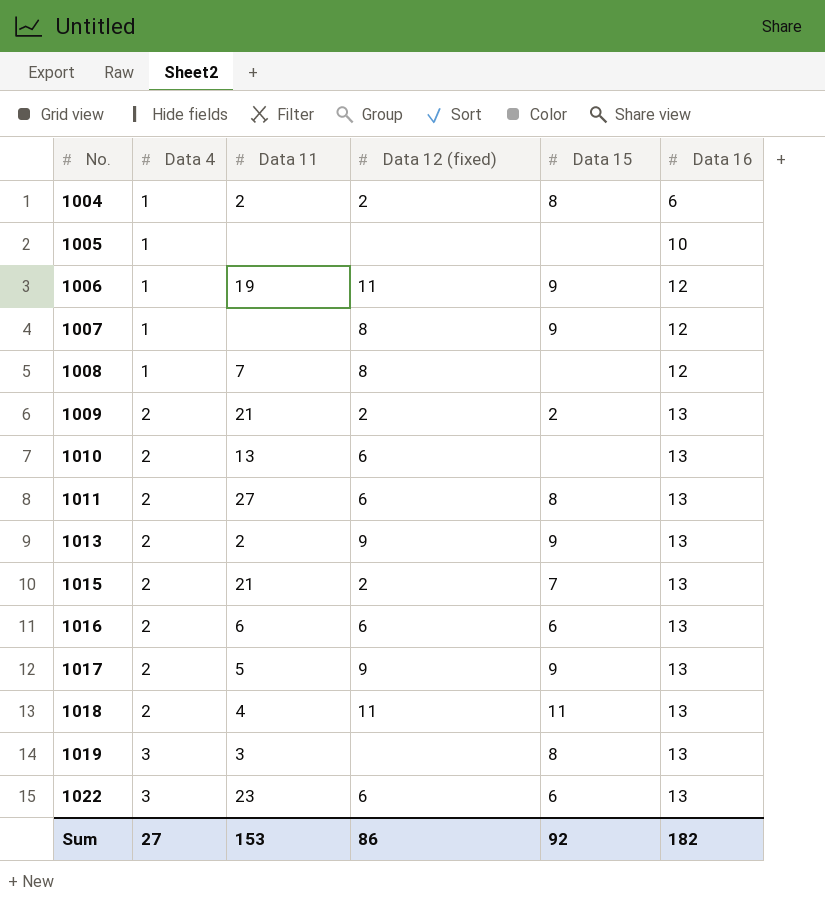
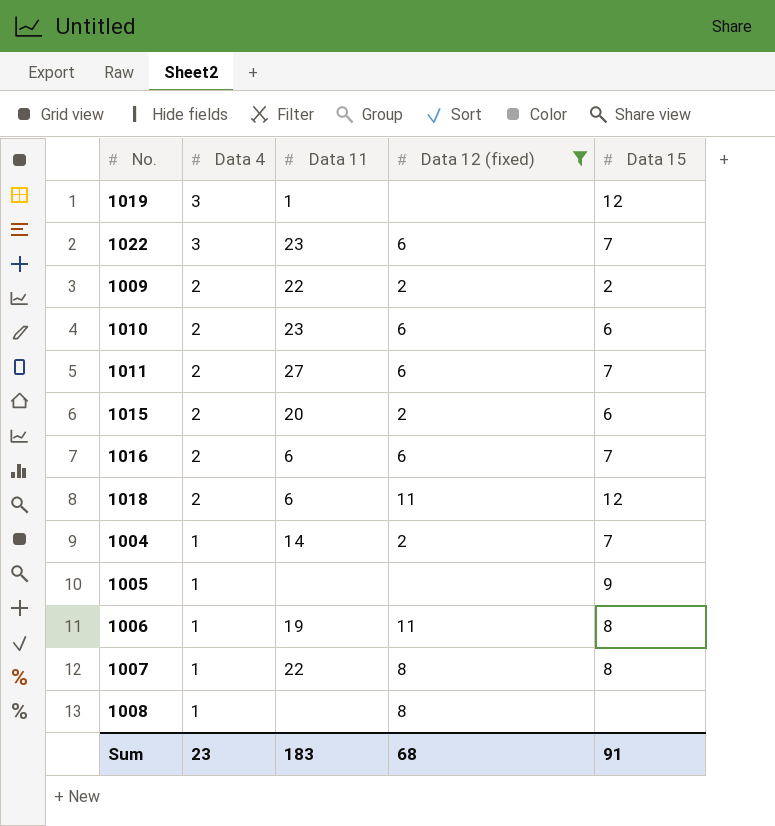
filter: none -> Data 12 (fixed) != 9
row order: No. ascending -> Data 4 descending
column Data 16 | position: 6 -> none
1019 | Data 11: 3 -> 1
1019 | Data 15: 8 -> 12
1022 | Data 15: 6 -> 7
1009 | Data 11: 21 -> 22
1010 | Data 11: 13 -> 23
1010 | Data 15: none -> 6
1011 | Data 15: 8 -> 7
1015 | Data 11: 21 -> 20
1015 | Data 15: 7 -> 6
1016 | Data 15: 6 -> 7
1018 | Data 11: 4 -> 6
1018 | Data 15: 11 -> 12
1004 | Data 11: 2 -> 14
1004 | Data 15: 8 -> 7
1005 | Data 15: none -> 9
1006 | Data 15: 9 -> 8
1007 | Data 11: none -> 22
1007 | Data 15: 9 -> 8
1008 | Data 11: 7 -> none
Sum | Data 4: 27 -> 23
Sum | Data 11: 153 -> 183
Sum | Data 12 (fixed): 86 -> 68
Sum | Data 15: 92 -> 91

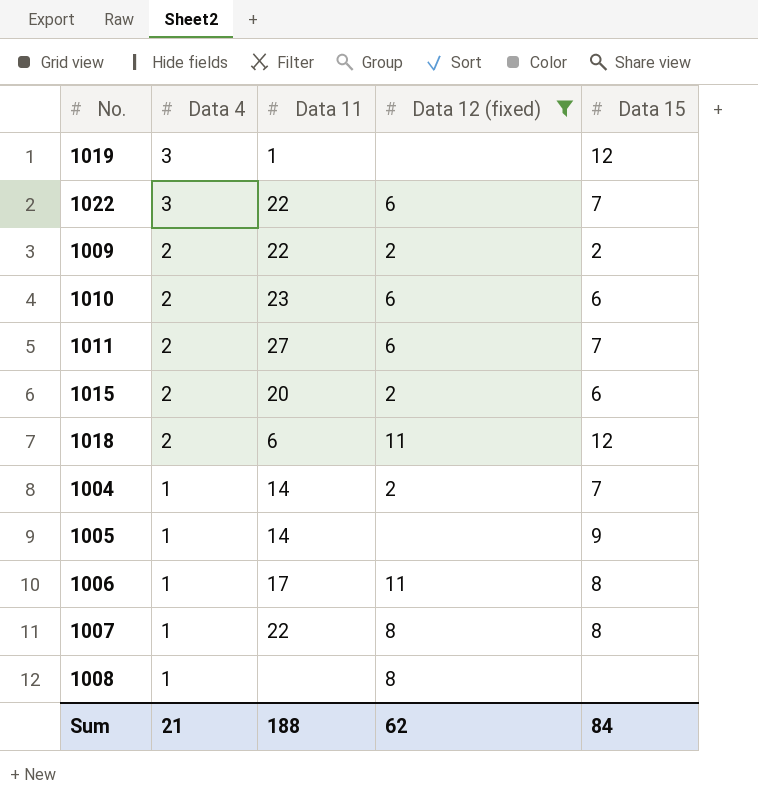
row 1016: 2 | 6 | 6 | 7 -> none
1022 | Data 11: 23 -> 22
1005 | Data 11: none -> 14
1006 | Data 11: 19 -> 17
Sum | Data 4: 23 -> 21
Sum | Data 11: 183 -> 188
Sum | Data 12 (fixed): 68 -> 62
Sum | Data 15: 91 -> 84

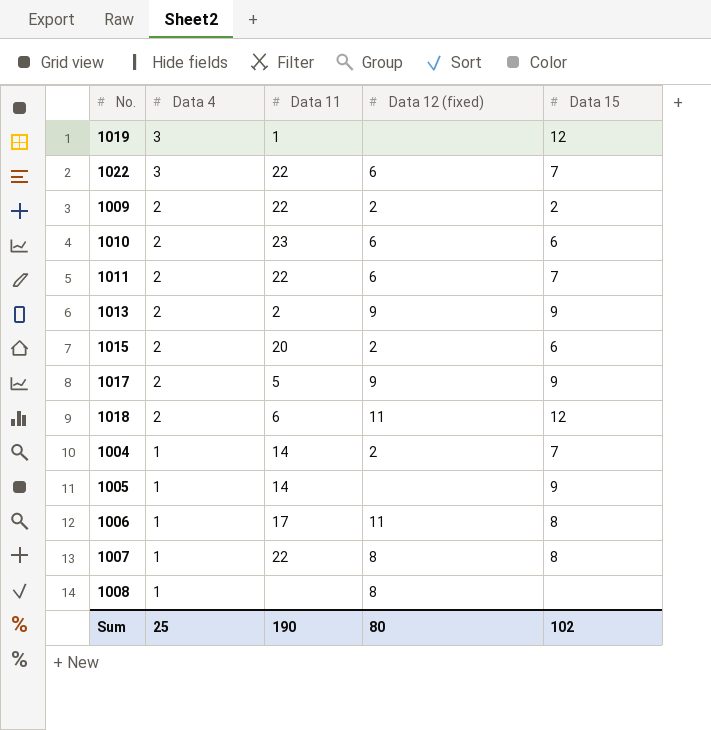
filter: Data 12 (fixed) != 9 -> none
1011 | Data 11: 27 -> 22
Sum | Data 4: 21 -> 25
Sum | Data 11: 188 -> 190
Sum | Data 12 (fixed): 62 -> 80
Sum | Data 15: 84 -> 102

